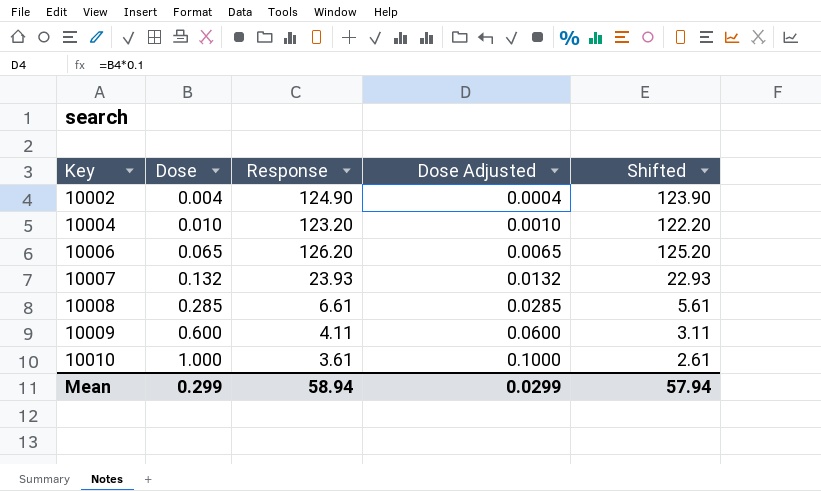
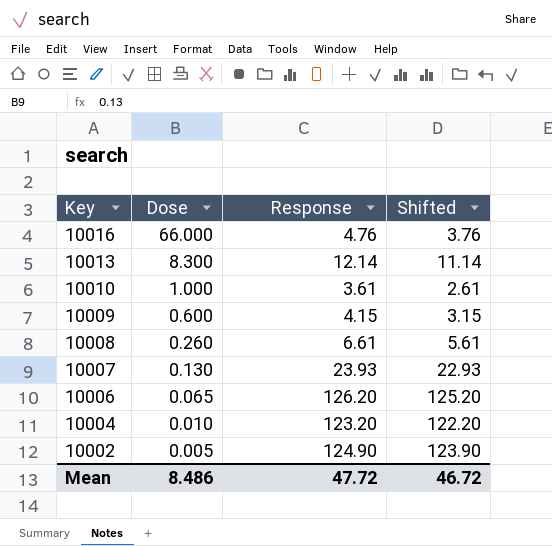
row order: Key ascending -> Key descending
column Dose Adjusted | formula: [Dose] * 0.1 -> none
row 10016: none -> 66.000 | 4.76 | 3.76
row 10013: none -> 8.300 | 12.14 | 11.14
10009 | Response: 4.11 -> 4.15
10009 | Shifted: 3.11 -> 3.15
10008 | Dose: 0.285 -> 0.260
10007 | Dose: 0.132 -> 0.130
10002 | Dose: 0.004 -> 0.005
Mean | Dose: 0.299 -> 8.486
Mean | Response: 58.94 -> 47.72
Mean | Shifted: 57.94 -> 46.72

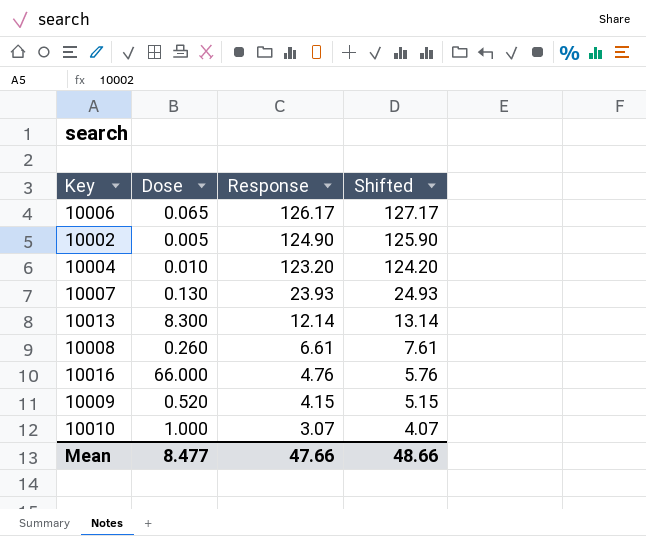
row order: Key descending -> Response descending
column Shifted | formula: [Response] - 1 -> [Response] + 1
10006 | Response: 126.20 -> 126.17
10009 | Dose: 0.600 -> 0.520
10010 | Response: 3.61 -> 3.07
Mean | Dose: 8.486 -> 8.477
Mean | Response: 47.72 -> 47.66
Mean | Shifted: 46.72 -> 48.66

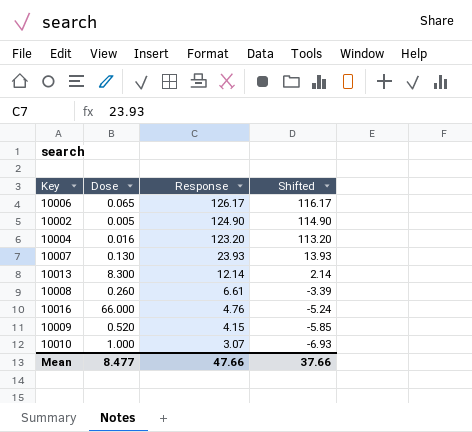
column Shifted | formula: [Response] + 1 -> [Response] - 10
10004 | Dose: 0.010 -> 0.016
Mean | Shifted: 48.66 -> 37.66

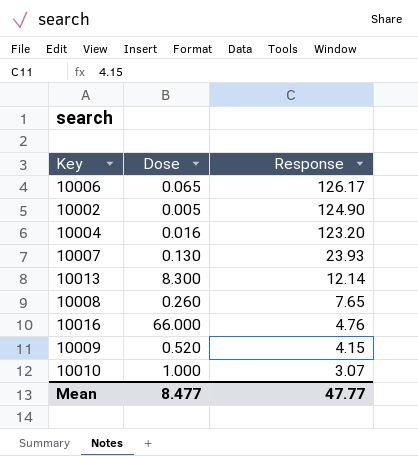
column Shifted | formula: [Response] - 10 -> none
10008 | Response: 6.61 -> 7.65
Mean | Response: 47.66 -> 47.77

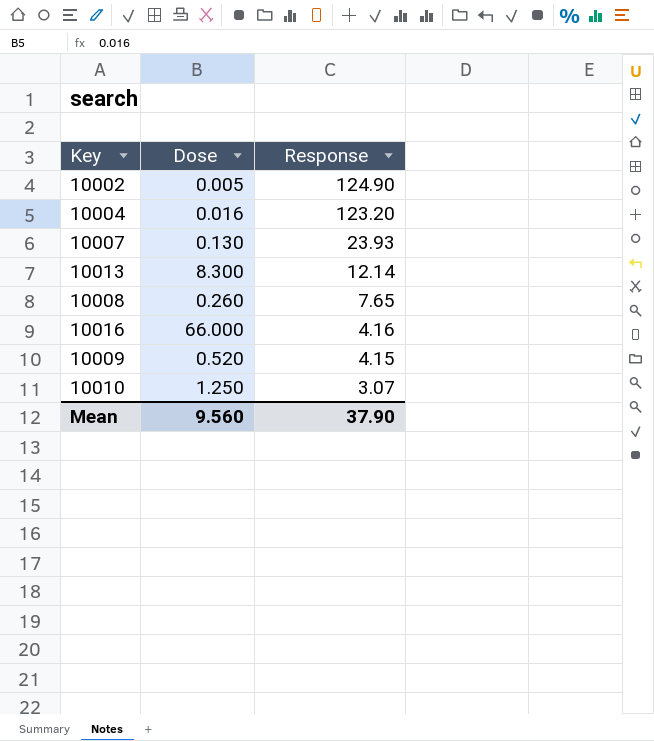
row 10006: 0.065 | 126.17 -> none
10016 | Response: 4.76 -> 4.16
10010 | Dose: 1.000 -> 1.250
Mean | Dose: 8.477 -> 9.560
Mean | Response: 47.77 -> 37.90

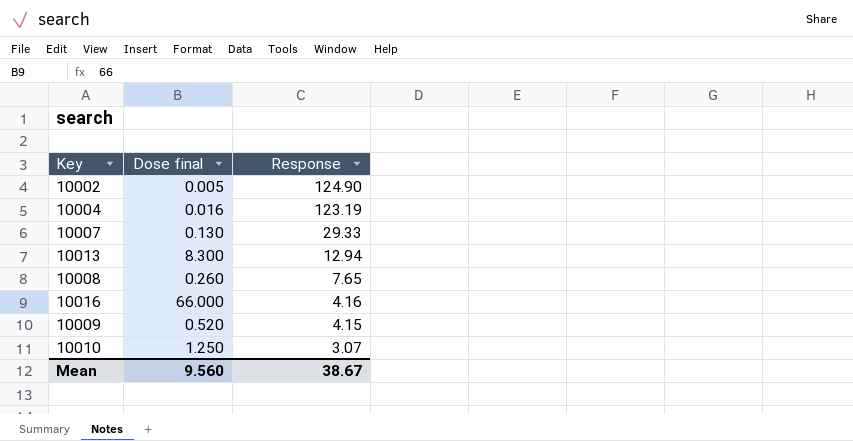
column name: Dose -> Dose final
10004 | Response: 123.20 -> 123.19
10007 | Response: 23.93 -> 29.33
10013 | Response: 12.14 -> 12.94
Mean | Response: 37.90 -> 38.67

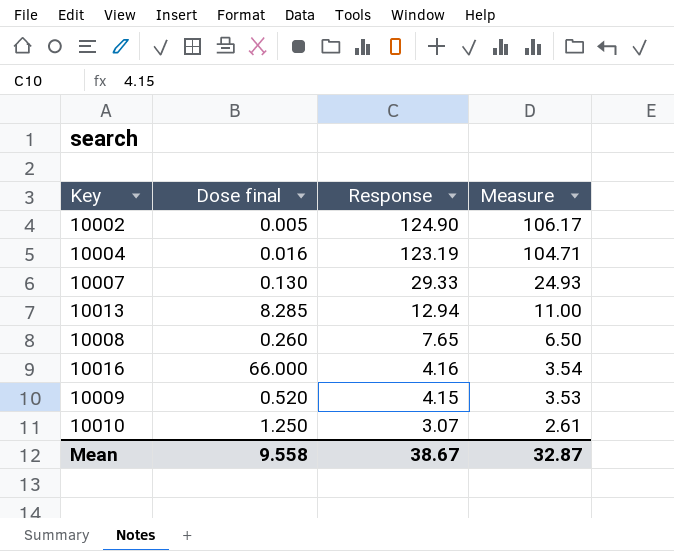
column Measure | formula: none -> [Response] * 0.85
10013 | Dose final: 8.300 -> 8.285
Mean | Dose final: 9.560 -> 9.558

